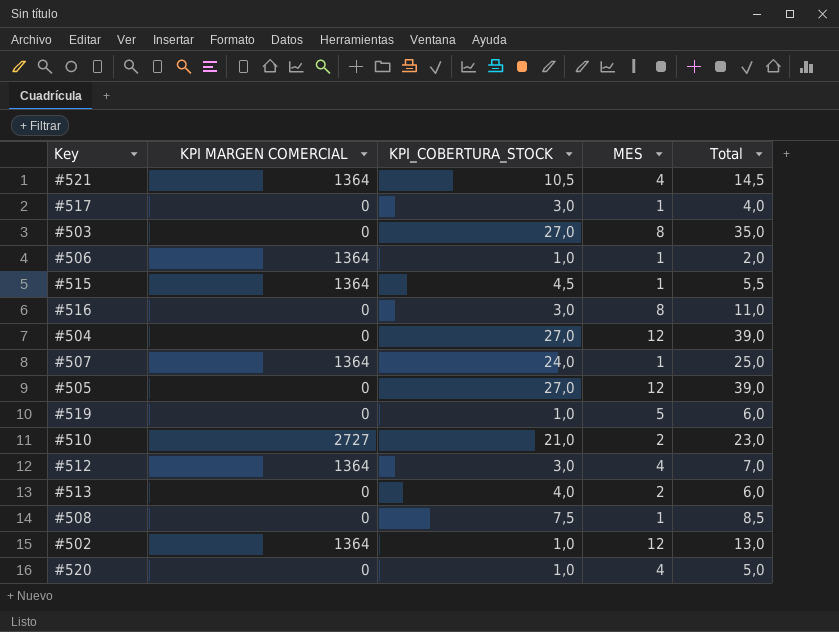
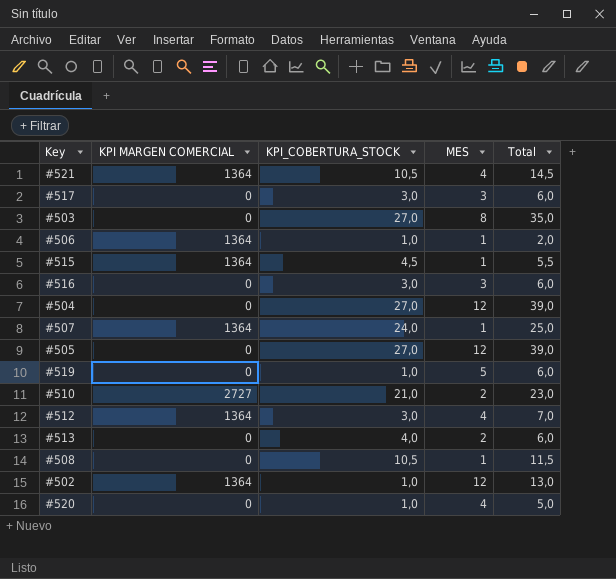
#517 | MES: 1 -> 3
#517 | Total: 4,0 -> 6,0
#516 | MES: 8 -> 3
#516 | Total: 11,0 -> 6,0
#508 | KPI_COBERTURA_STOCK: 7,5 -> 10,5
#508 | Total: 8,5 -> 11,5

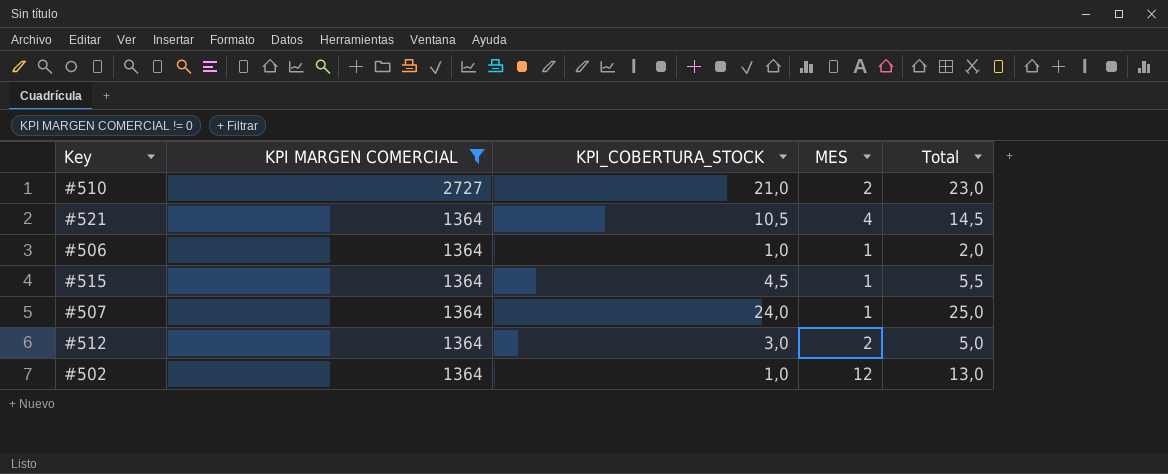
filter: none -> KPI MARGEN COMERCIAL != 0
row order: none -> KPI MARGEN COMERCIAL descending
#512 | MES: 4 -> 2
#512 | Total: 7,0 -> 5,0

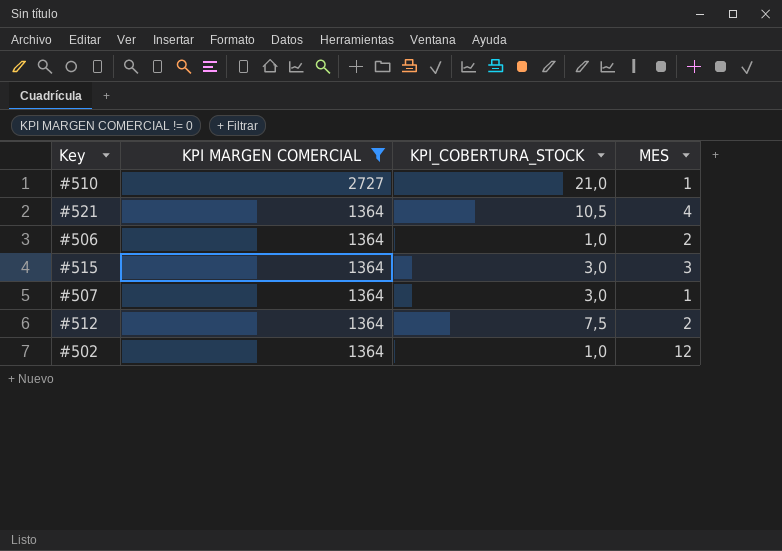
column Total | formula: [KPI_COBERTURA_STOCK] + [MES] -> none
#510 | MES: 2 -> 1
#506 | MES: 1 -> 2
#515 | KPI_COBERTURA_STOCK: 4,5 -> 3,0
#515 | MES: 1 -> 3
#507 | KPI_COBERTURA_STOCK: 24,0 -> 3,0
#512 | KPI_COBERTURA_STOCK: 3,0 -> 7,5

